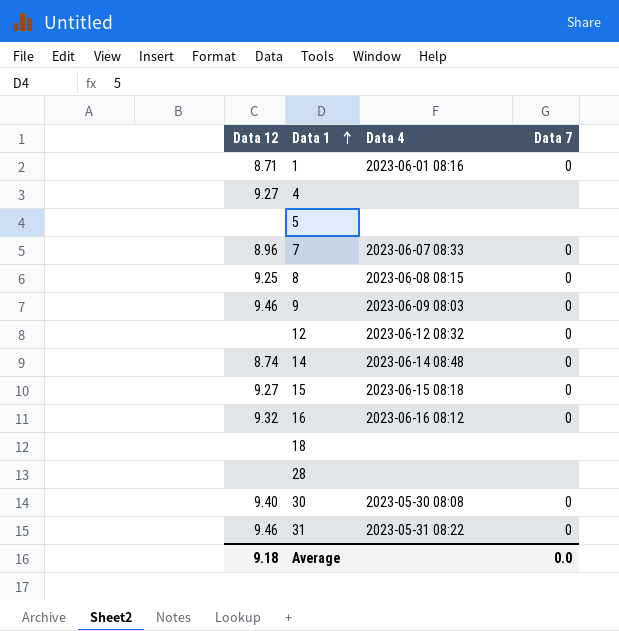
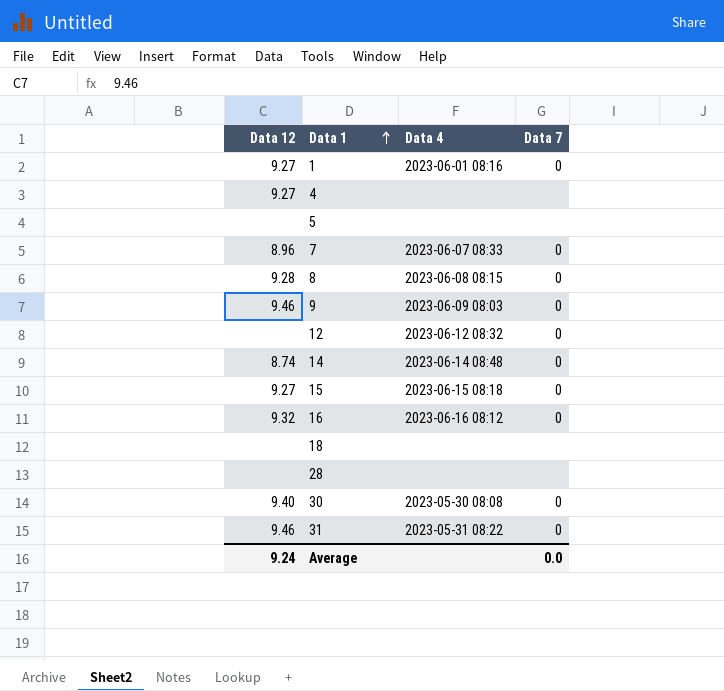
1 | Data 12: 8.71 -> 9.27
8 | Data 12: 9.25 -> 9.28
Average | Data 12: 9.18 -> 9.24

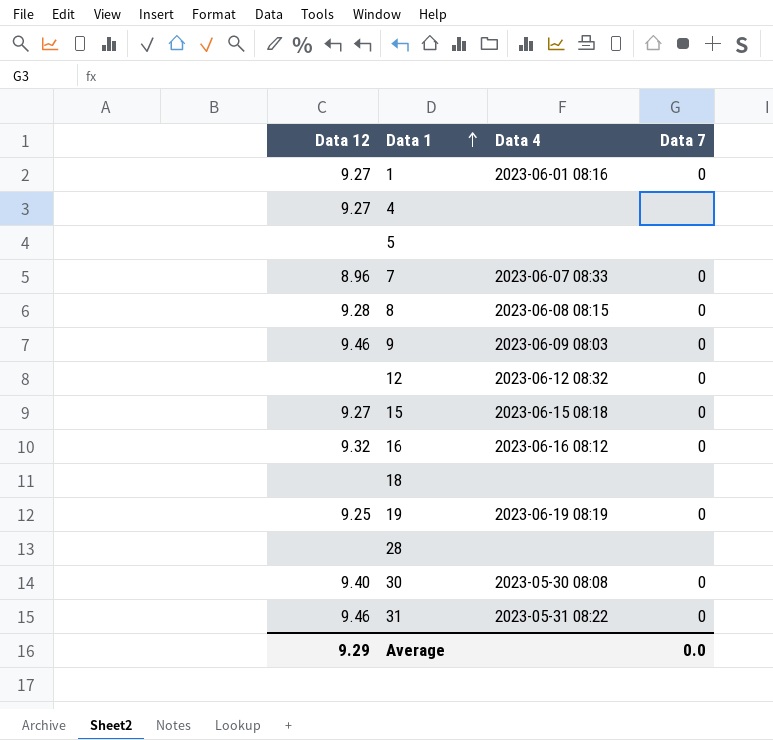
row 14: 8.74 | 2023-06-14 08:48 | 0 -> none
row 19: none -> 9.25 | 2023-06-19 08:19 | 0
Average | Data 12: 9.24 -> 9.29

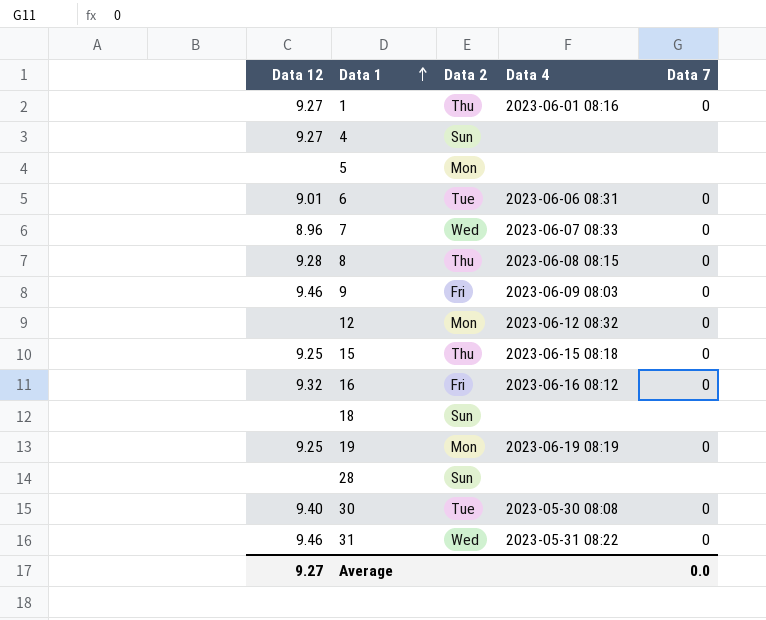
column Data 2 | position: none -> 3
row 6: none -> 9.01 | Tue | 2023-06-06 08:31 | 0
15 | Data 12: 9.27 -> 9.25
Average | Data 12: 9.29 -> 9.27

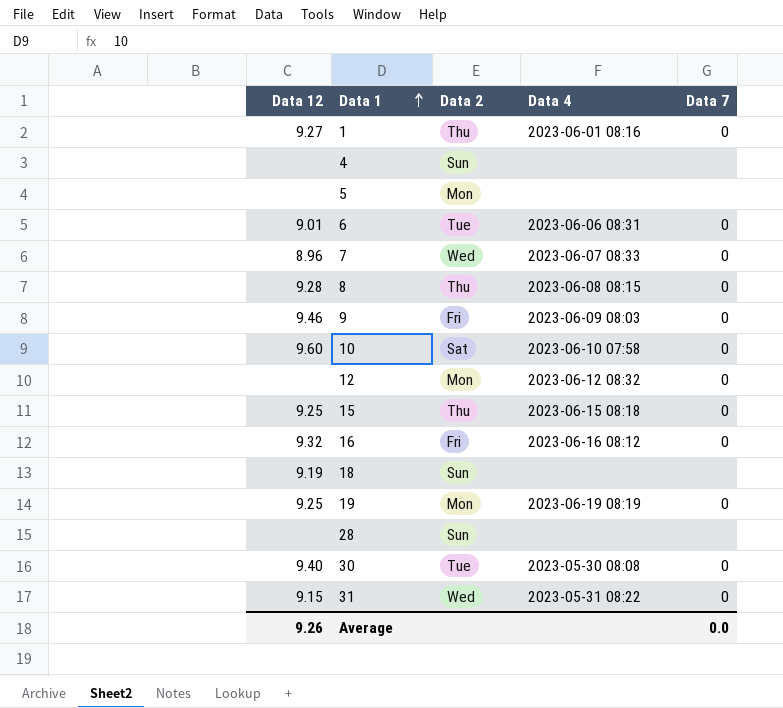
4 | Data 12: 9.27 -> none
row 10: none -> 9.60 | Sat | 2023-06-10 07:58 | 0
18 | Data 12: none -> 9.19
31 | Data 12: 9.46 -> 9.15
Average | Data 12: 9.27 -> 9.26

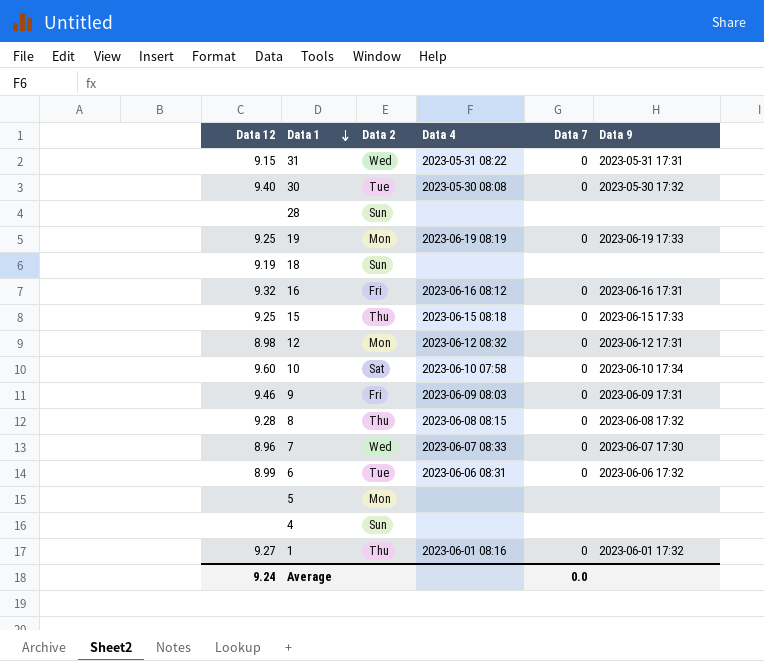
row order: Data 1 ascending -> Data 1 descending
column Data 9 | position: none -> 6
12 | Data 12: none -> 8.98
6 | Data 12: 9.01 -> 8.99
Average | Data 12: 9.26 -> 9.24

